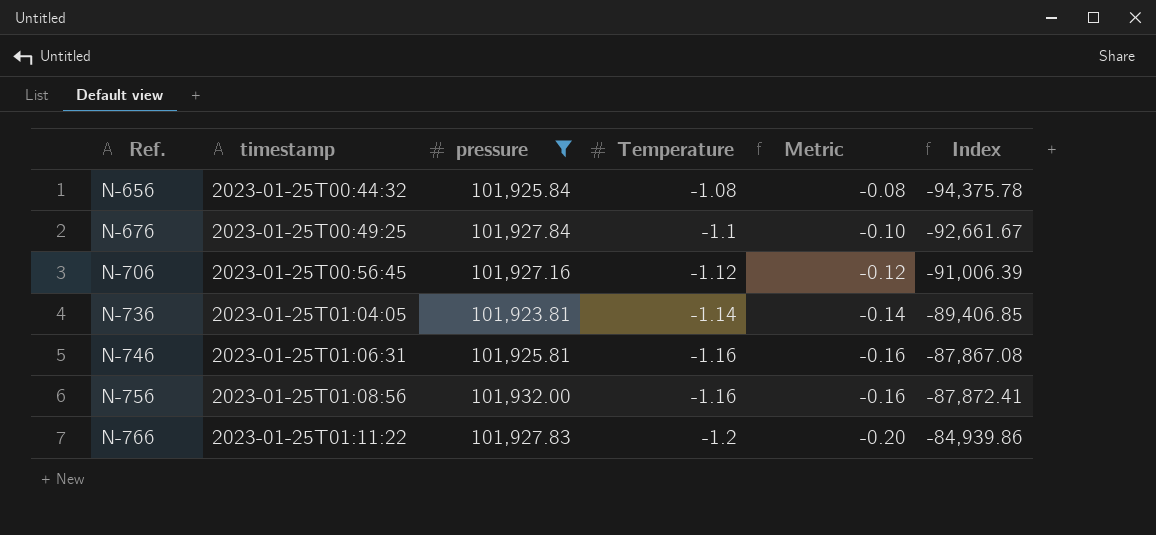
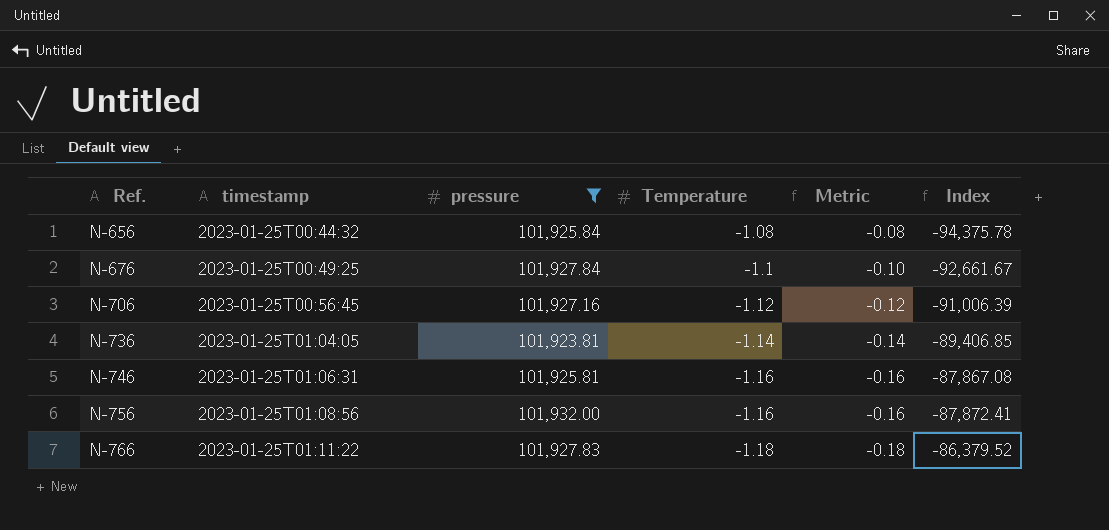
N-766 | Temperature: -1.2 -> -1.18
N-766 | Metric: -0.20 -> -0.18
N-766 | Index: -84,939.86 -> -86,379.52

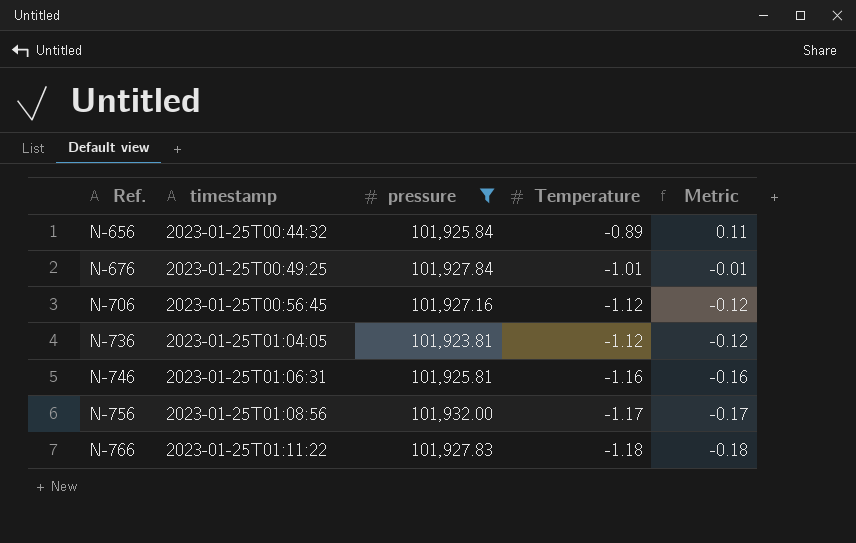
column Index | formula: [pressure] / [Temperature] -> none
N-656 | Temperature: -1.08 -> -0.89
N-656 | Metric: -0.08 -> 0.11
N-676 | Temperature: -1.1 -> -1.01
N-676 | Metric: -0.10 -> -0.01
N-736 | Temperature: -1.14 -> -1.12
N-736 | Metric: -0.14 -> -0.12
N-756 | Temperature: -1.16 -> -1.17
N-756 | Metric: -0.16 -> -0.17

